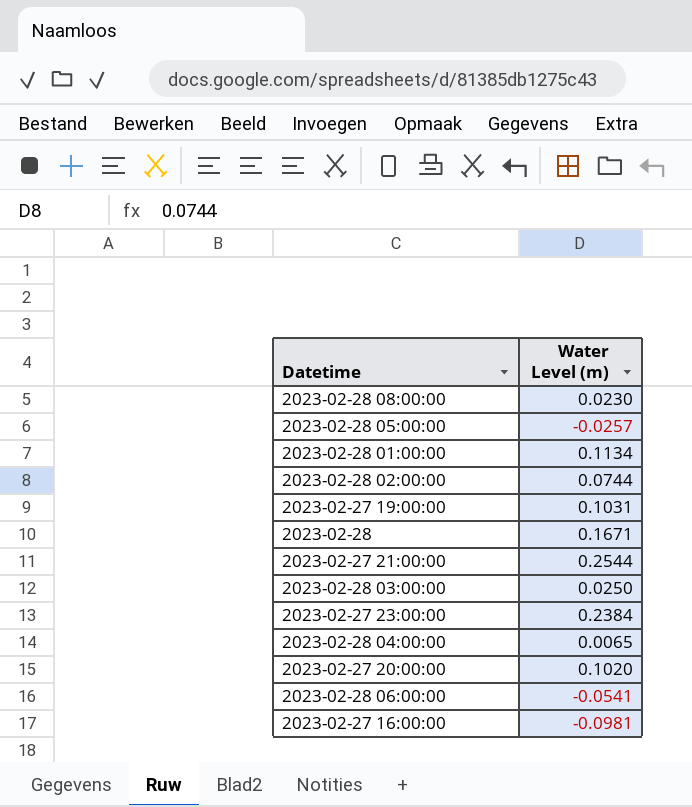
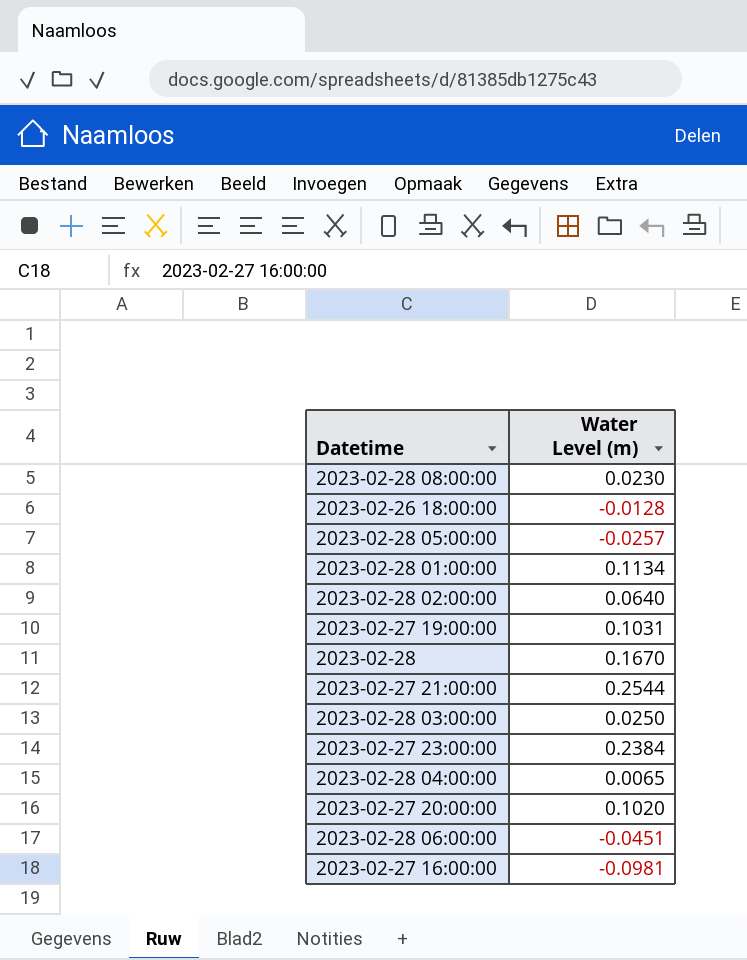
row 2023-02-26 18:00:00: none -> -0.0128
2023-02-28 02:00:00 | Water Level (m): 0.0744 -> 0.0640
2023-02-28 | Water Level (m): 0.1671 -> 0.1670
2023-02-28 06:00:00 | Water Level (m): -0.0541 -> -0.0451

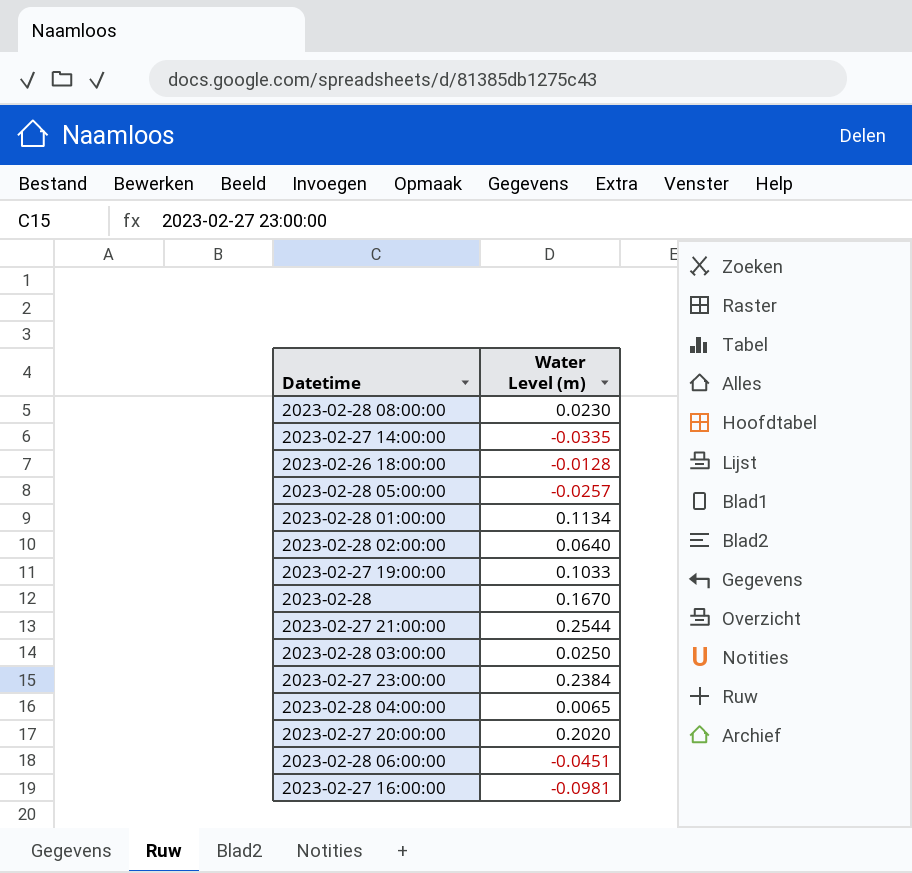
row 2023-02-27 14:00:00: none -> -0.0335
2023-02-27 19:00:00 | Water Level (m): 0.1031 -> 0.1033
2023-02-27 20:00:00 | Water Level (m): 0.1020 -> 0.2020

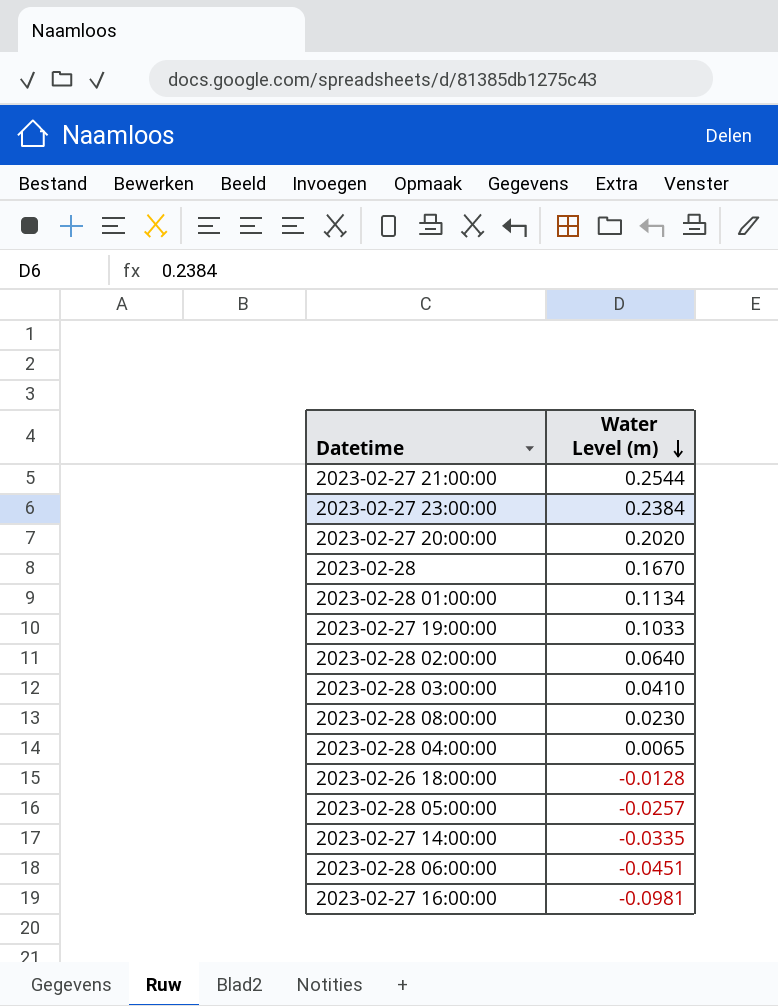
row order: none -> Water Level (m) descending
2023-02-28 03:00:00 | Water Level (m): 0.0250 -> 0.0410

